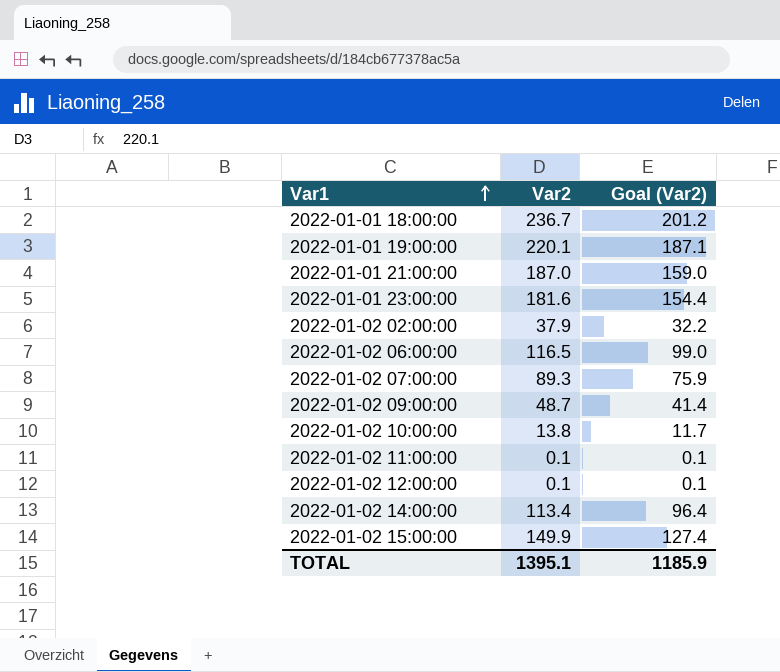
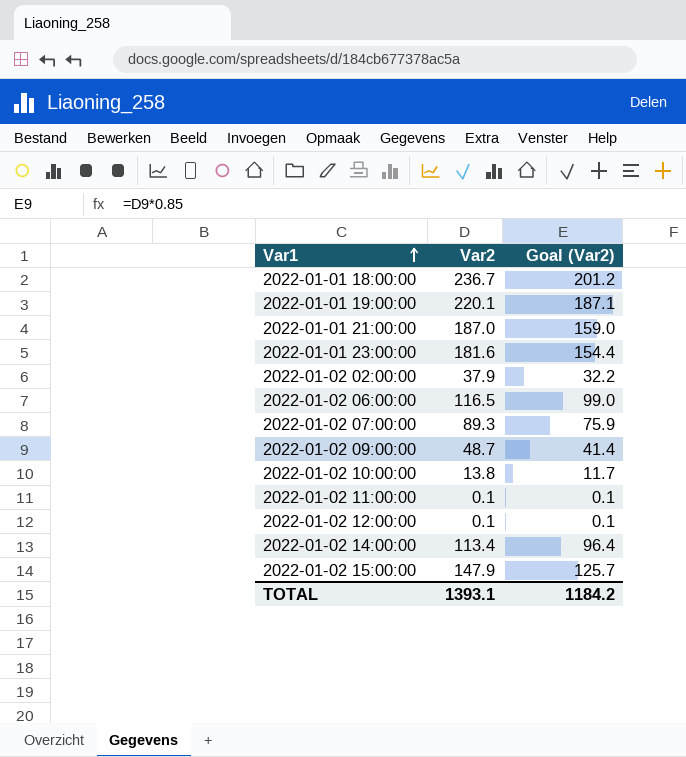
2022-01-02 15:00:00 | Var2: 149.9 -> 147.9
2022-01-02 15:00:00 | Goal (Var2): 127.4 -> 125.7
TOTAL | Var2: 1395.1 -> 1393.1
TOTAL | Goal (Var2): 1185.9 -> 1184.2

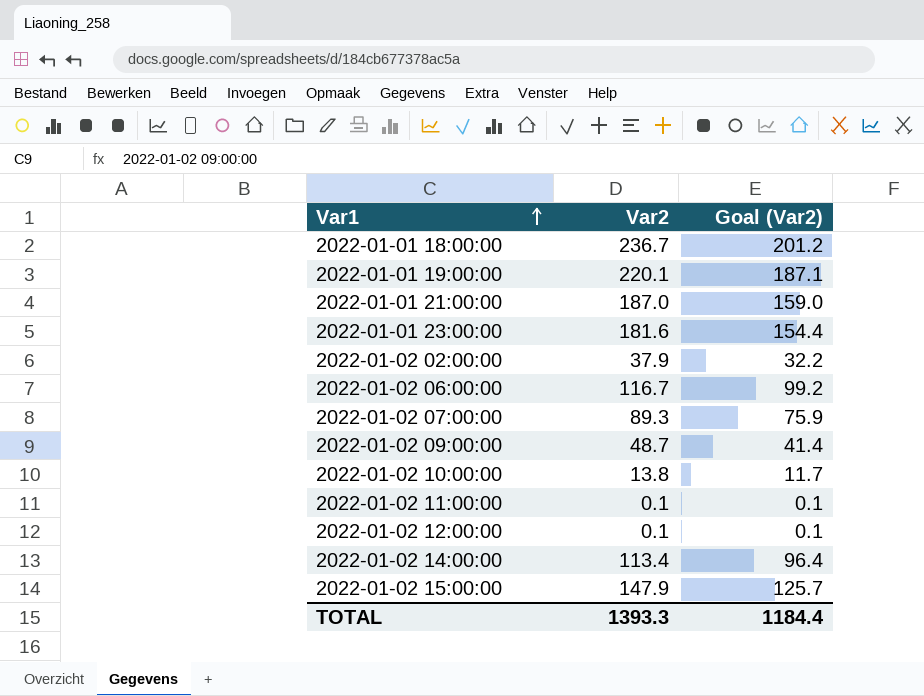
2022-01-02 06:00:00 | Var2: 116.5 -> 116.7
2022-01-02 06:00:00 | Goal (Var2): 99.0 -> 99.2
TOTAL | Var2: 1393.1 -> 1393.3
TOTAL | Goal (Var2): 1184.2 -> 1184.4

